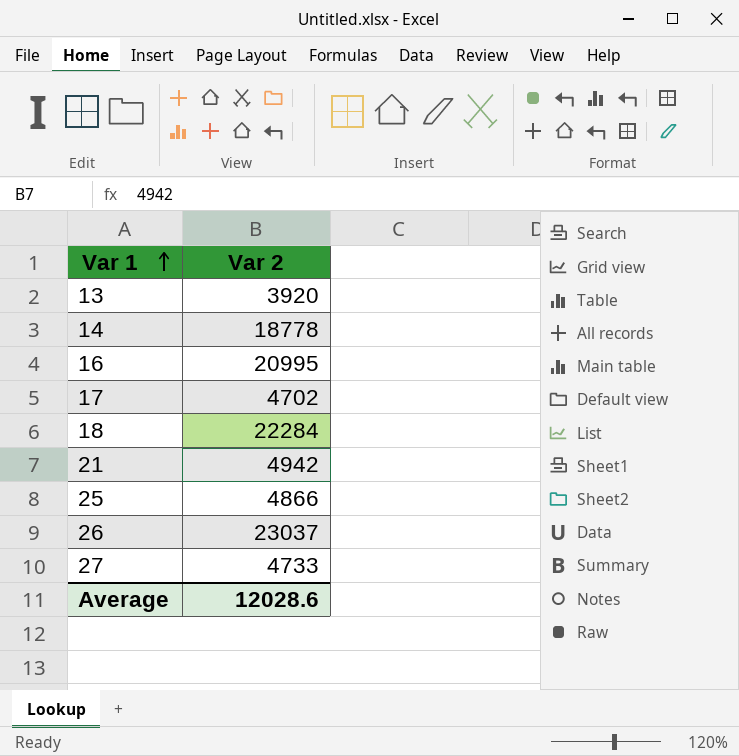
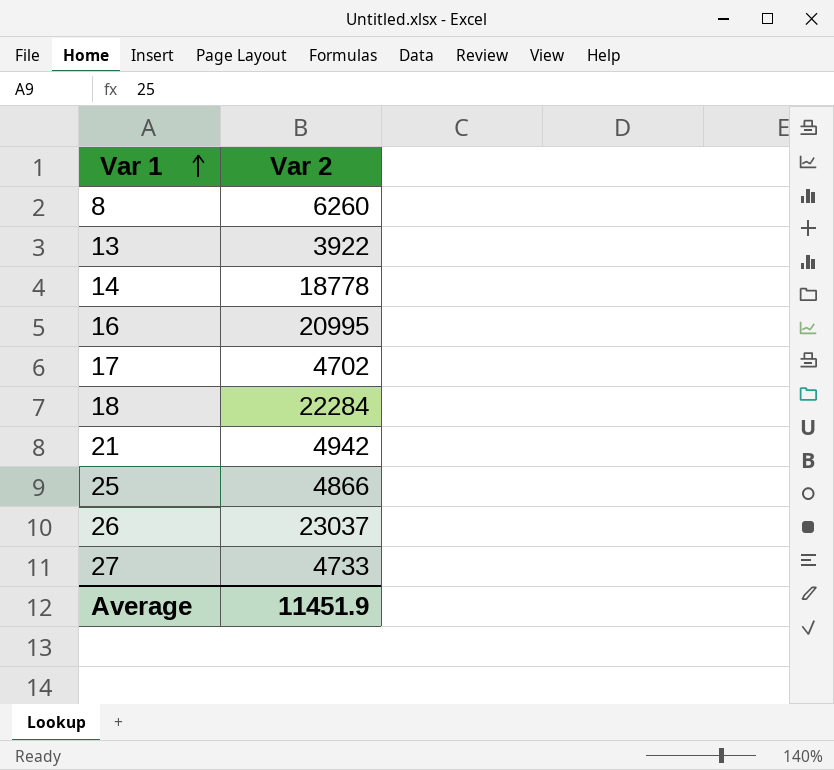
row 8: none -> 6260
13 | Var 2: 3920 -> 3922
Average | Var 2: 12028.6 -> 11451.9

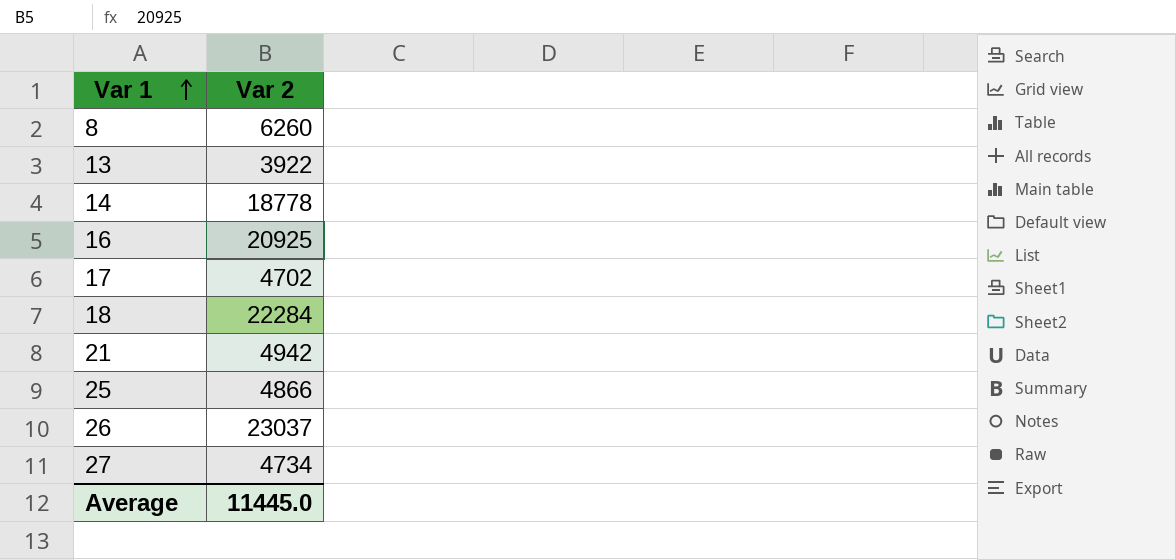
16 | Var 2: 20995 -> 20925
27 | Var 2: 4733 -> 4734
Average | Var 2: 11451.9 -> 11445.0

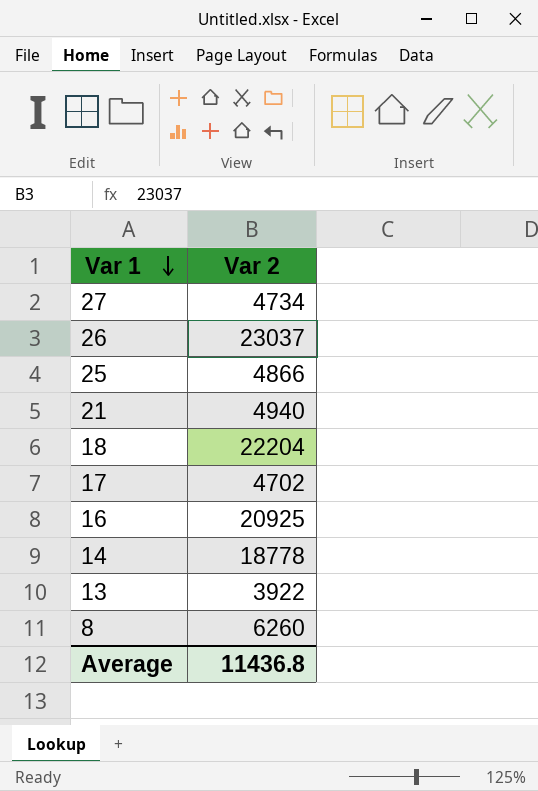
row order: Var 1 ascending -> Var 1 descending
21 | Var 2: 4942 -> 4940
18 | Var 2: 22284 -> 22204
Average | Var 2: 11445.0 -> 11436.8

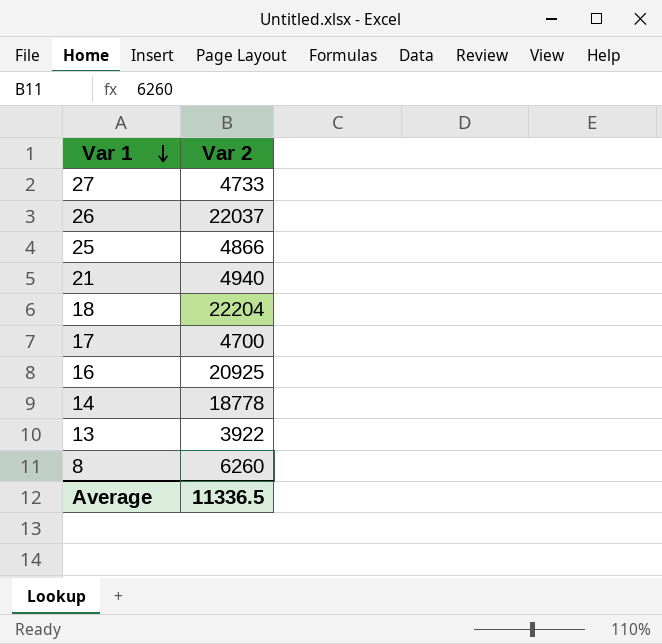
27 | Var 2: 4734 -> 4733
26 | Var 2: 23037 -> 22037
17 | Var 2: 4702 -> 4700
Average | Var 2: 11436.8 -> 11336.5

